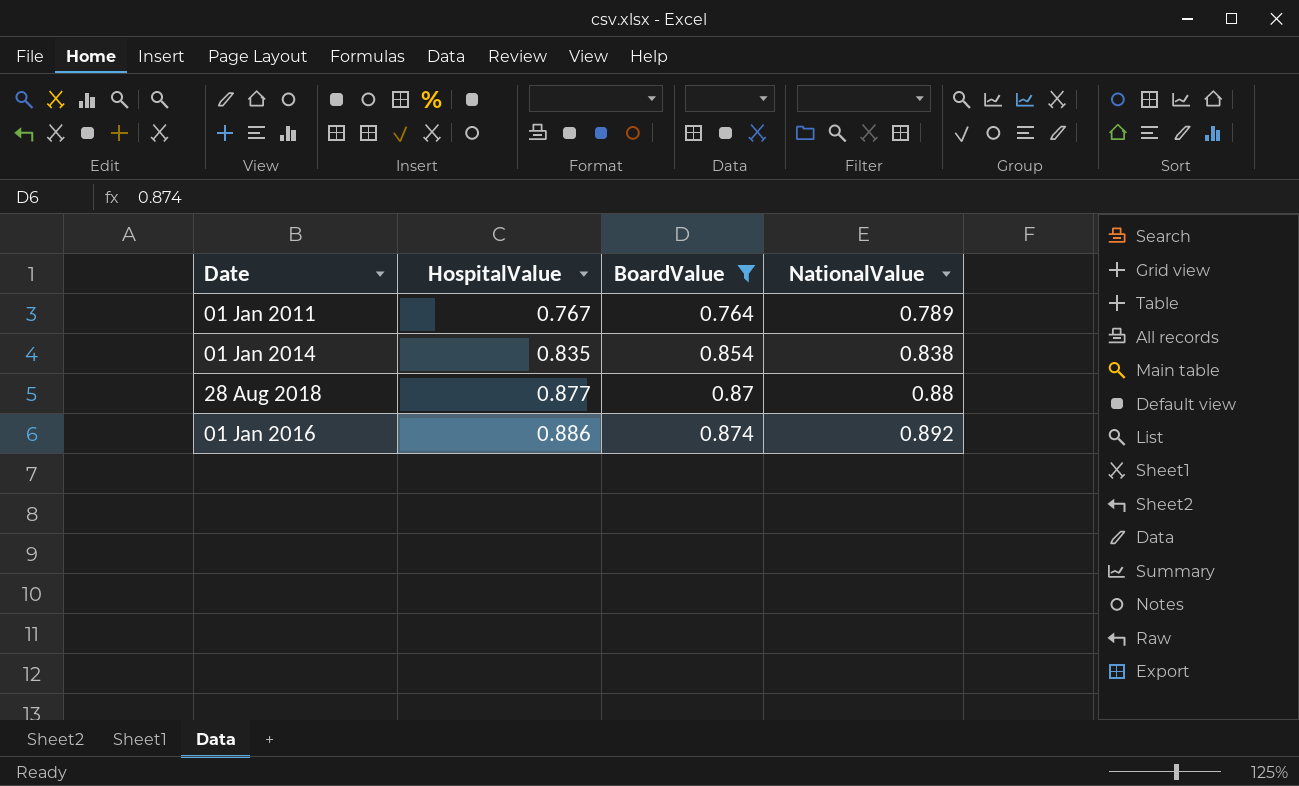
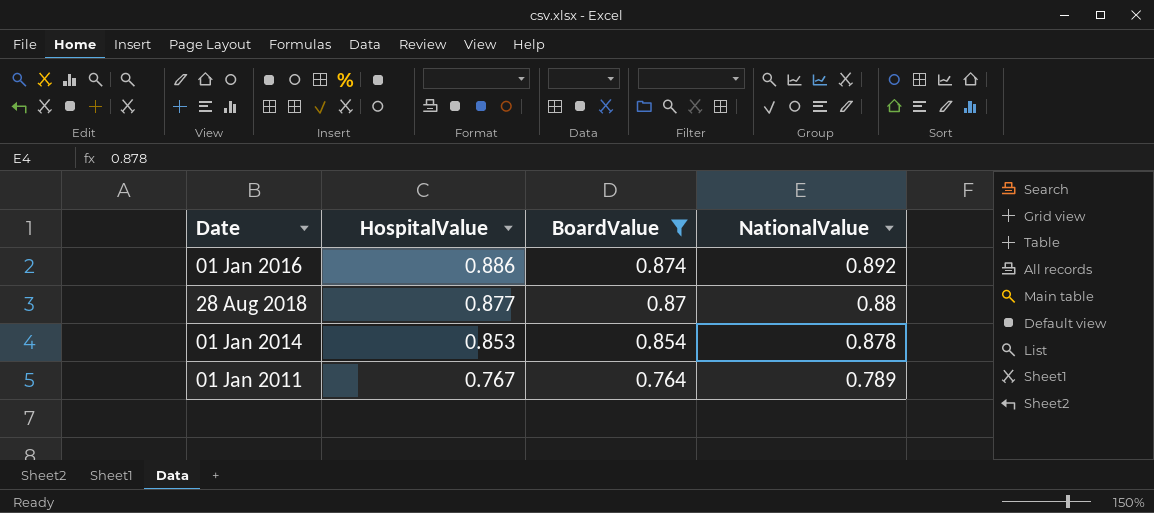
row order: HospitalValue ascending -> HospitalValue descending
01 Jan 2014 | HospitalValue: 0.835 -> 0.853
01 Jan 2014 | NationalValue: 0.838 -> 0.878

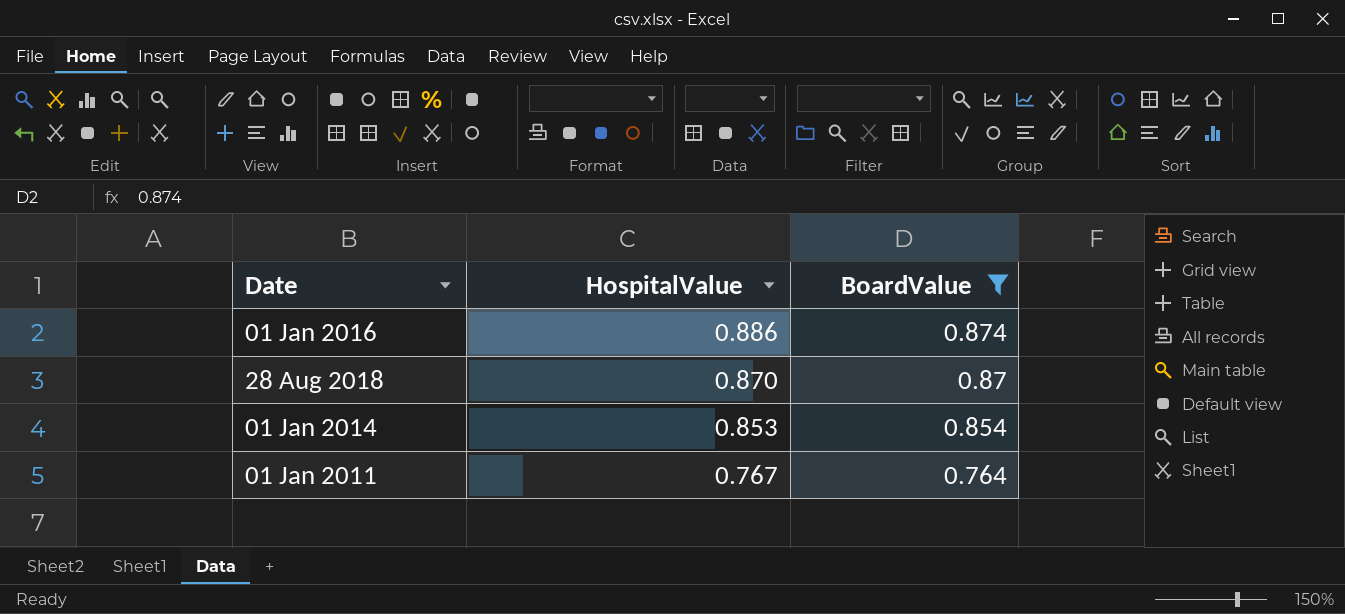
column NationalValue | position: 4 -> none
28 Aug 2018 | HospitalValue: 0.877 -> 0.870

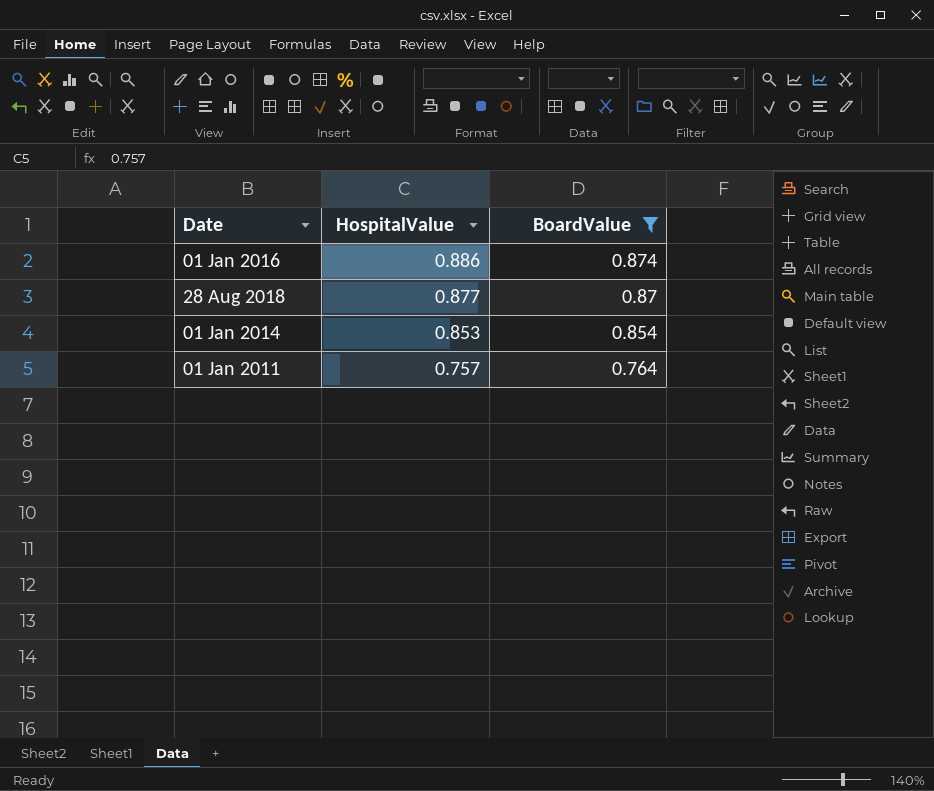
28 Aug 2018 | HospitalValue: 0.870 -> 0.877
01 Jan 2011 | HospitalValue: 0.767 -> 0.757

